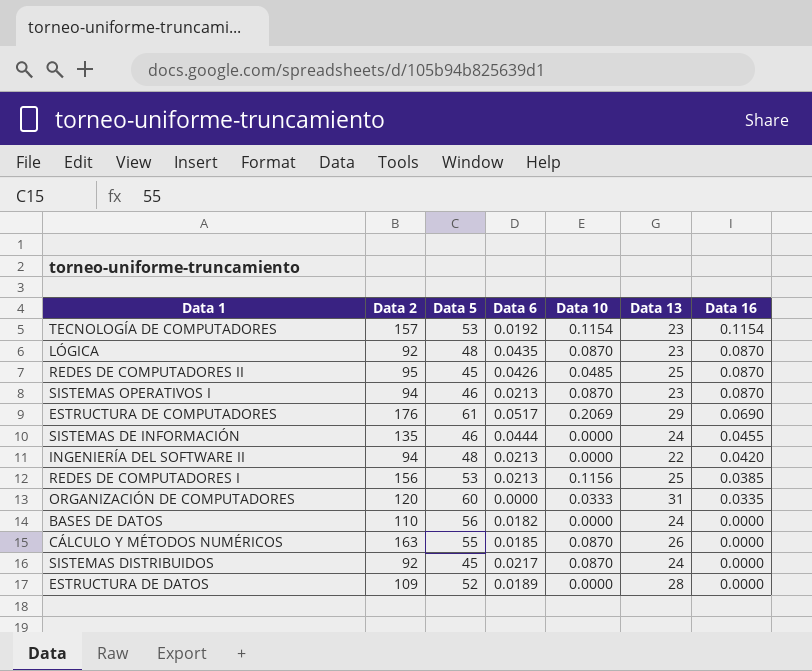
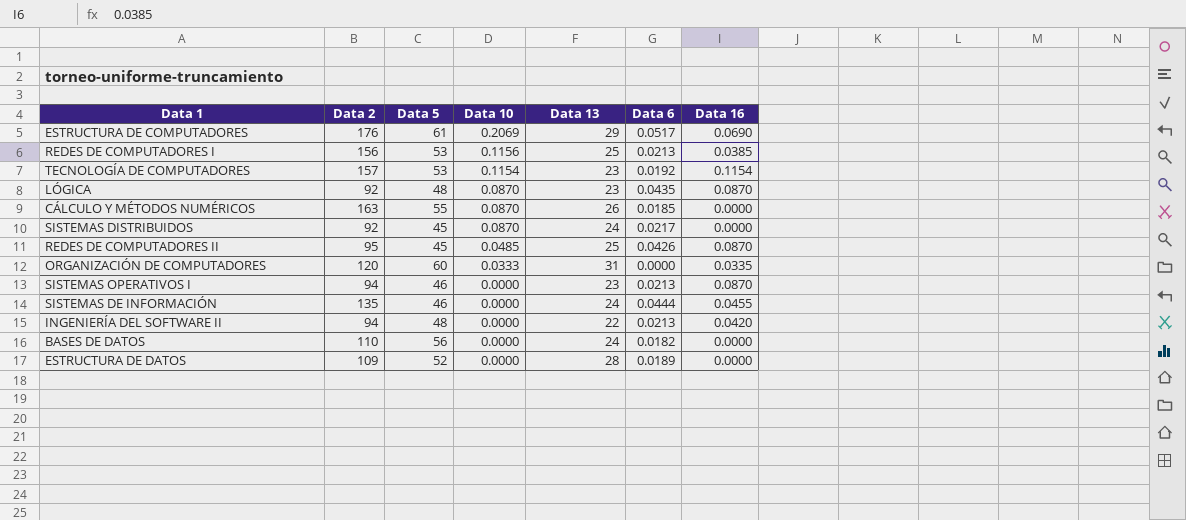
row order: Data 16 descending -> Data 10 descending
column Data 6 | position: 4 -> 6
SISTEMAS OPERATIVOS I | Data 10: 0.0870 -> 0.0000

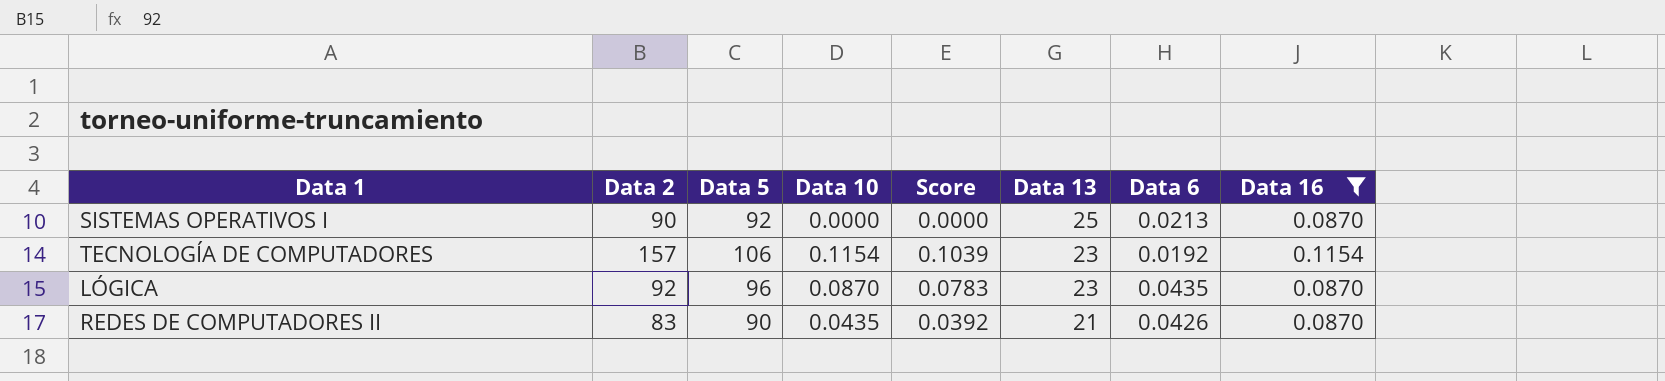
filter: none -> Data 16 >= 0.0870
row order: Data 10 descending -> Data 13 descending
column Score | formula: none -> [Data 10] * 0.9
SISTEMAS OPERATIVOS I | Data 2: 94 -> 90
SISTEMAS OPERATIVOS I | Data 5: 46 -> 92
SISTEMAS OPERATIVOS I | Data 13: 23 -> 25
TECNOLOGÍA DE COMPUTADORES | Data 5: 53 -> 106
LÓGICA | Data 5: 48 -> 96
REDES DE COMPUTADORES II | Data 2: 95 -> 83
REDES DE COMPUTADORES II | Data 5: 45 -> 90
REDES DE COMPUTADORES II | Data 10: 0.0485 -> 0.0435
REDES DE COMPUTADORES II | Data 13: 25 -> 21

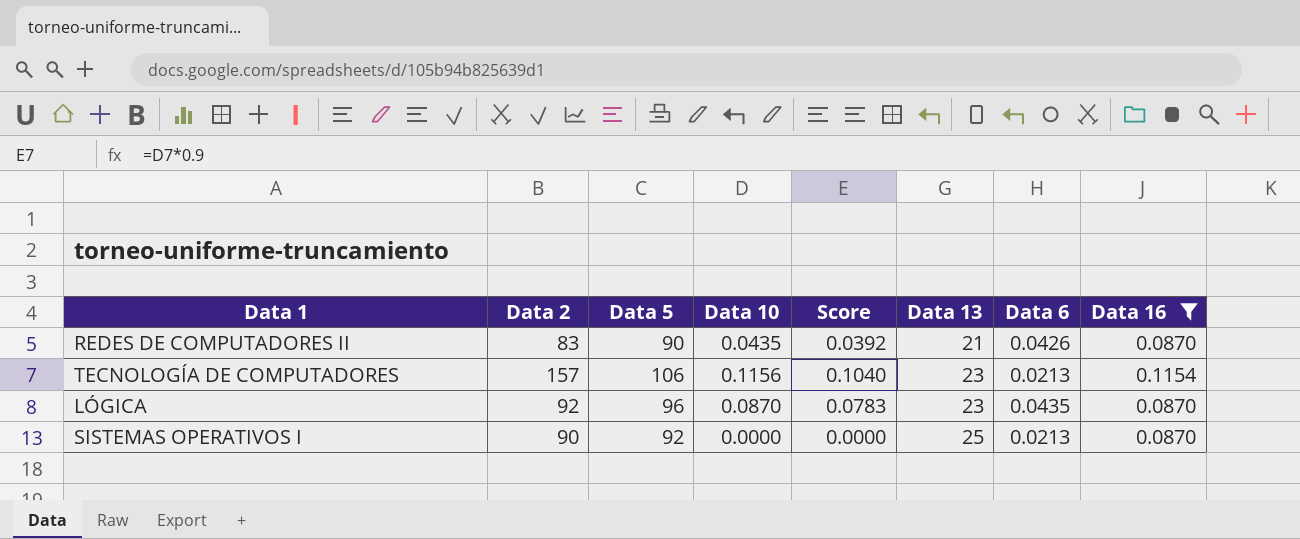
row order: Data 13 descending -> Data 13 ascending
TECNOLOGÍA DE COMPUTADORES | Data 10: 0.1154 -> 0.1156
TECNOLOGÍA DE COMPUTADORES | Score: 0.1039 -> 0.1040
TECNOLOGÍA DE COMPUTADORES | Data 6: 0.0192 -> 0.0213

